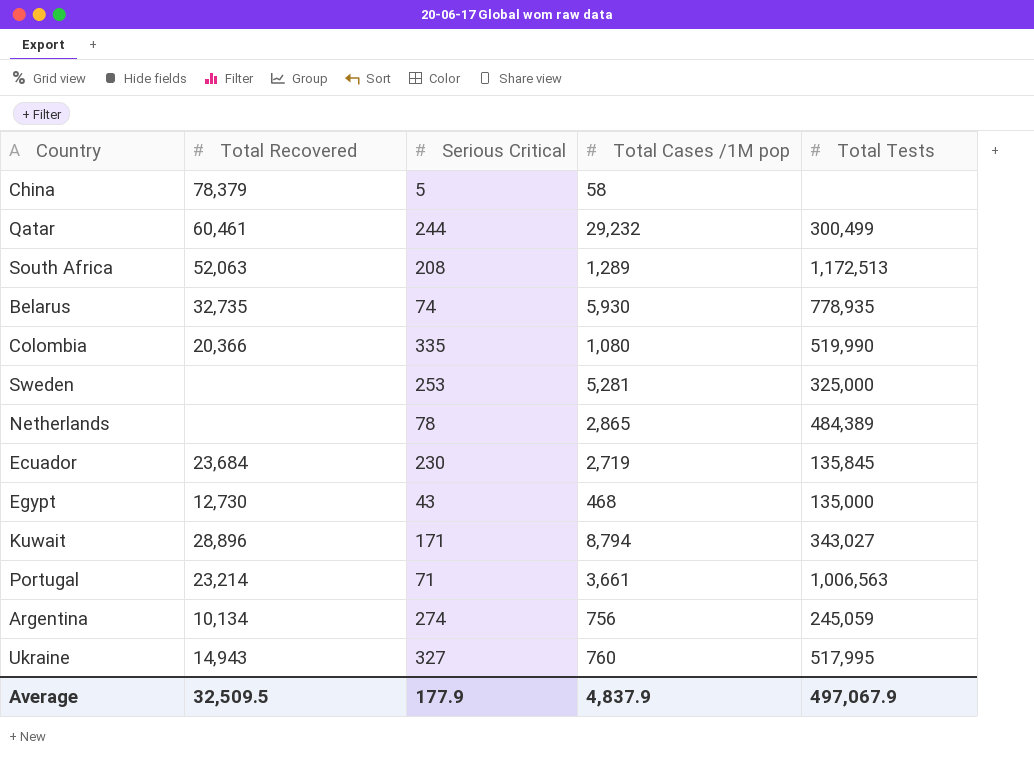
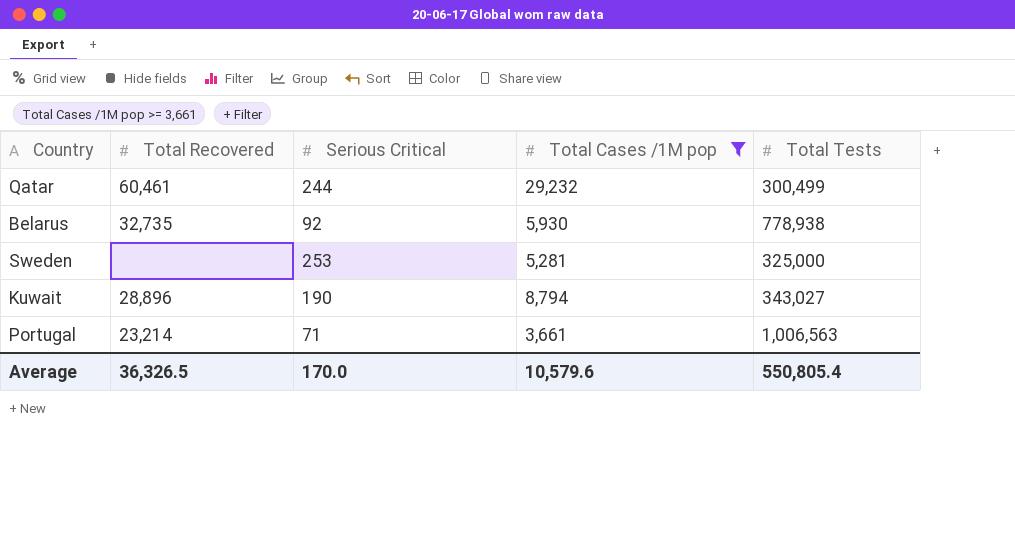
filter: none -> Total Cases /1M pop >= 3,661
Belarus | Serious Critical: 74 -> 92
Belarus | Total Tests: 778,935 -> 778,938
Kuwait | Serious Critical: 171 -> 190
Average | Total Recovered: 32,509.5 -> 36,326.5
Average | Serious Critical: 177.9 -> 170.0
Average | Total Cases /1M pop: 4,837.9 -> 10,579.6
Average | Total Tests: 497,067.9 -> 550,805.4

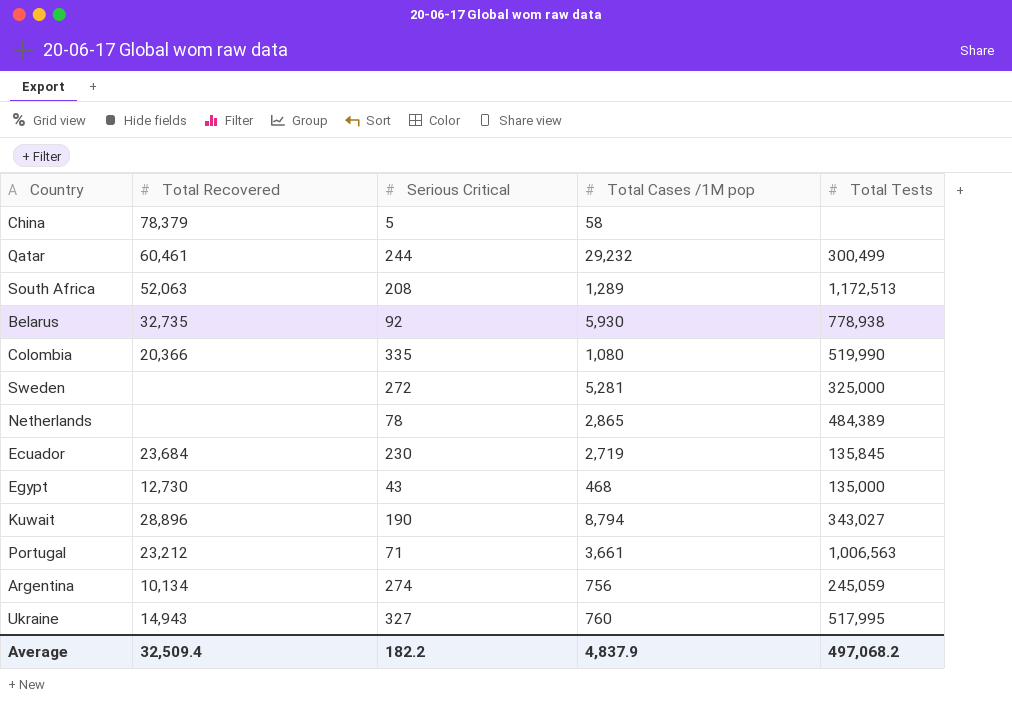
filter: Total Cases /1M pop >= 3,661 -> none
Sweden | Serious Critical: 253 -> 272
Portugal | Total Recovered: 23,214 -> 23,212
Average | Total Recovered: 36,326.5 -> 32,509.4
Average | Serious Critical: 170.0 -> 182.2
Average | Total Cases /1M pop: 10,579.6 -> 4,837.9
Average | Total Tests: 550,805.4 -> 497,068.2

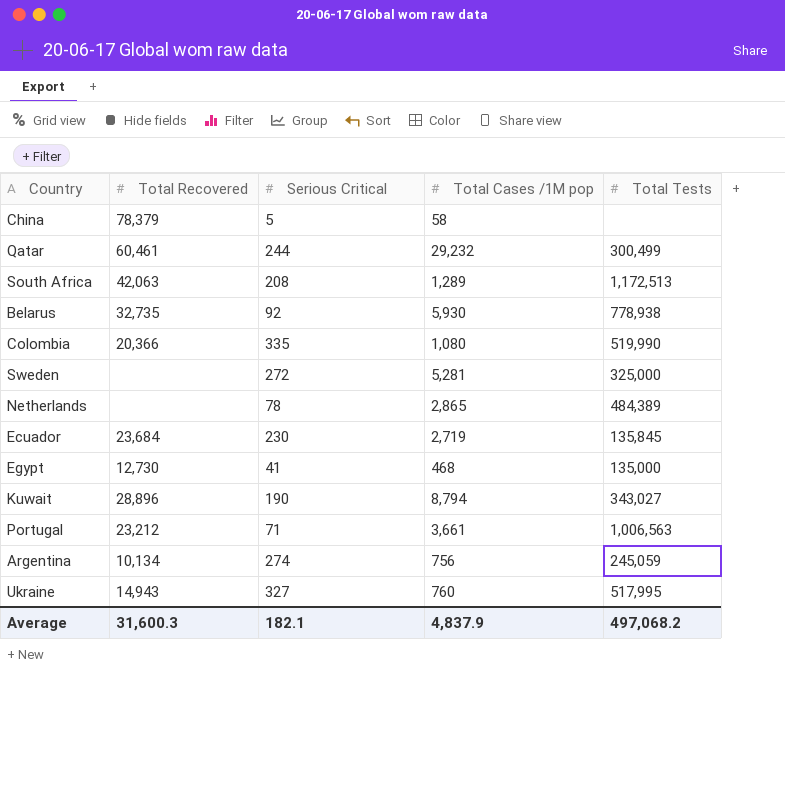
South Africa | Total Recovered: 52,063 -> 42,063
Egypt | Serious Critical: 43 -> 41
Average | Total Recovered: 32,509.4 -> 31,600.3
Average | Serious Critical: 182.2 -> 182.1

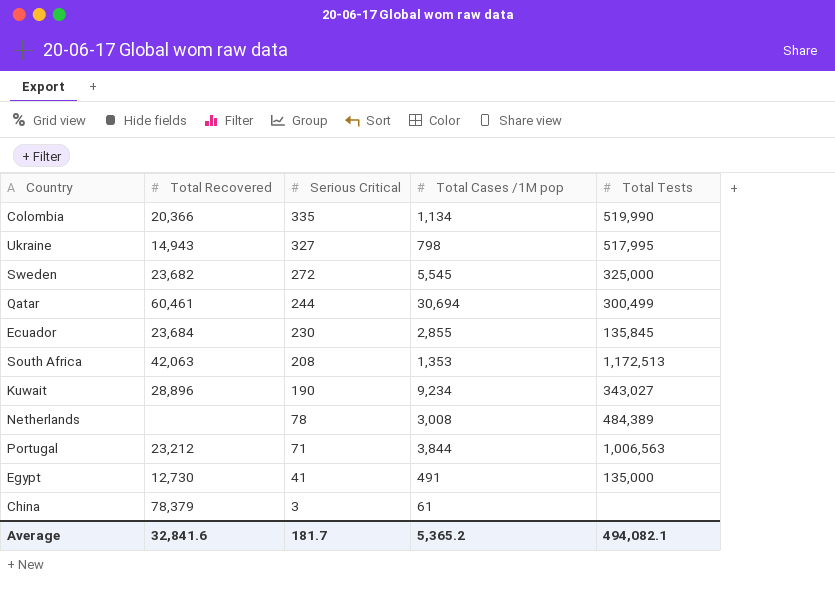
row order: none -> Serious Critical descending
row Belarus: 32,735 | 92 | 5,930 | 778,938 -> none
row Argentina: 10,134 | 274 | 756 | 245,059 -> none
Colombia | Total Cases /1M pop: 1,080 -> 1,134
Ukraine | Total Cases /1M pop: 760 -> 798
Sweden | Total Recovered: none -> 23,682
Sweden | Total Cases /1M pop: 5,281 -> 5,545
Qatar | Total Cases /1M pop: 29,232 -> 30,694
Ecuador | Total Cases /1M pop: 2,719 -> 2,855
South Africa | Total Cases /1M pop: 1,289 -> 1,353
Kuwait | Total Cases /1M pop: 8,794 -> 9,234
Netherlands | Total Cases /1M pop: 2,865 -> 3,008
Portugal | Total Cases /1M pop: 3,661 -> 3,844
Egypt | Total Cases /1M pop: 468 -> 491
China | Serious Critical: 5 -> 3
China | Total Cases /1M pop: 58 -> 61
Average | Total Recovered: 31,600.3 -> 32,841.6
Average | Serious Critical: 182.1 -> 181.7
Average | Total Cases /1M pop: 4,837.9 -> 5,365.2
Average | Total Tests: 497,068.2 -> 494,082.1

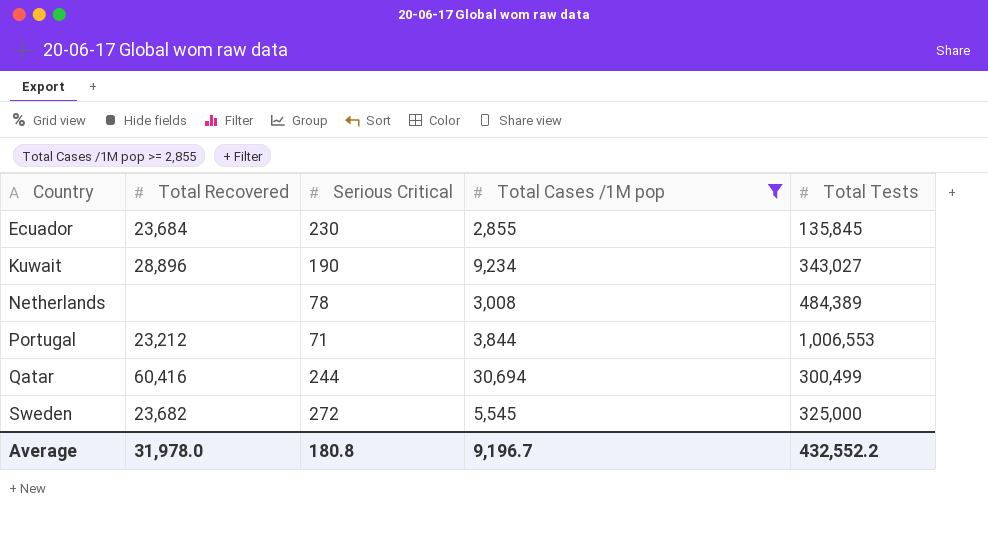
filter: none -> Total Cases /1M pop >= 2,855
row order: Serious Critical descending -> Country ascending
Portugal | Total Tests: 1,006,563 -> 1,006,553
Qatar | Total Recovered: 60,461 -> 60,416
Average | Total Recovered: 32,841.6 -> 31,978.0
Average | Serious Critical: 181.7 -> 180.8
Average | Total Cases /1M pop: 5,365.2 -> 9,196.7
Average | Total Tests: 494,082.1 -> 432,552.2

